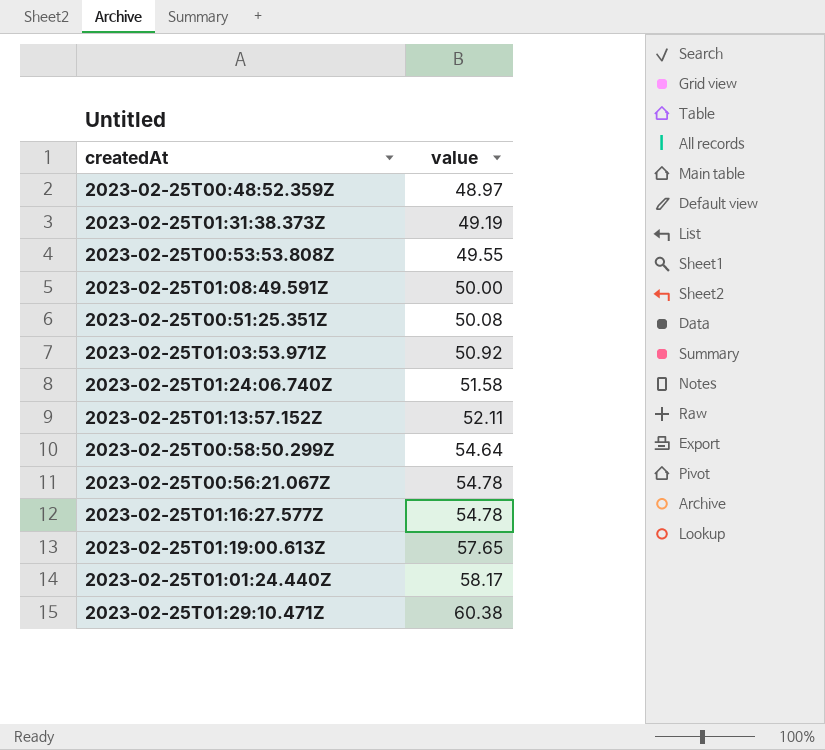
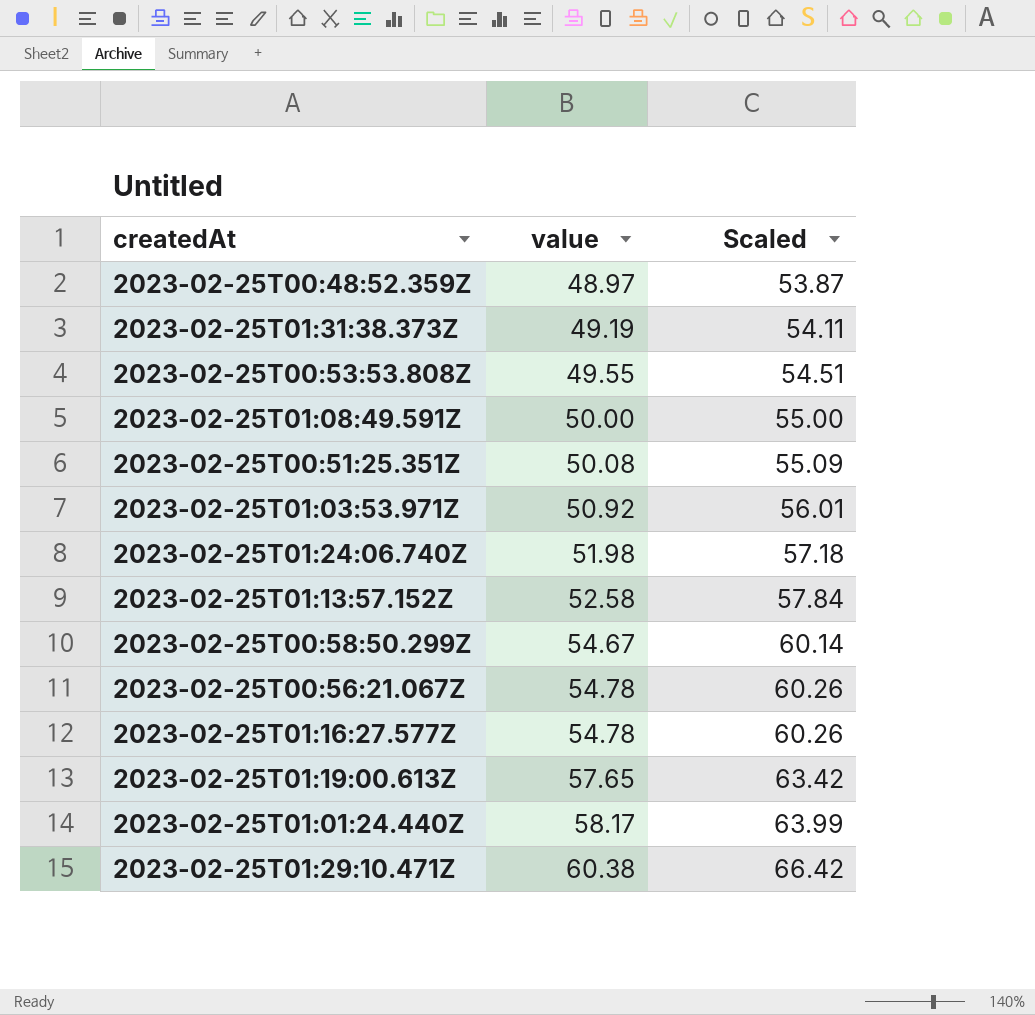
column Scaled | formula: none -> [value] * 1.1
2023-02-25T01:24:06.740Z | value: 51.58 -> 51.98
2023-02-25T01:13:57.152Z | value: 52.11 -> 52.58
2023-02-25T00:58:50.299Z | value: 54.64 -> 54.67

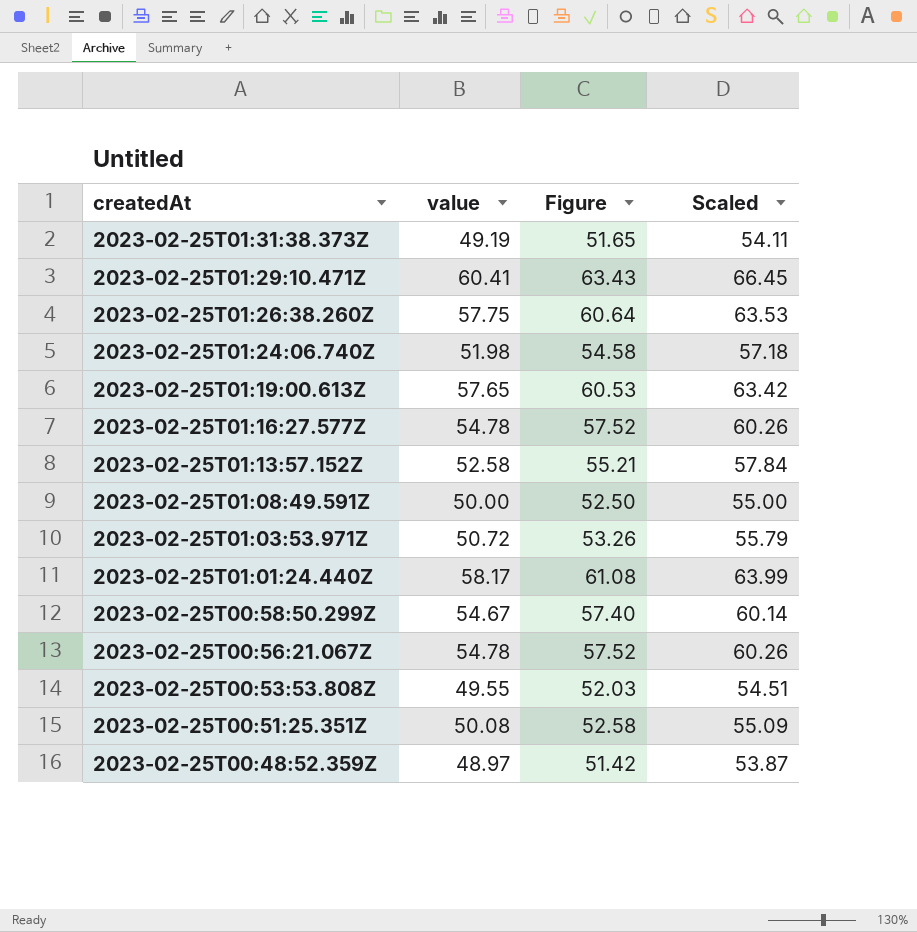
row order: value ascending -> createdAt descending
column Figure | formula: none -> [value] * 1.05
2023-02-25T01:29:10.471Z | value: 60.38 -> 60.41
2023-02-25T01:29:10.471Z | Scaled: 66.42 -> 66.45
row 2023-02-25T01:26:38.260Z: none -> 57.75 | 60.64 | 63.53
2023-02-25T01:03:53.971Z | value: 50.92 -> 50.72
2023-02-25T01:03:53.971Z | Scaled: 56.01 -> 55.79

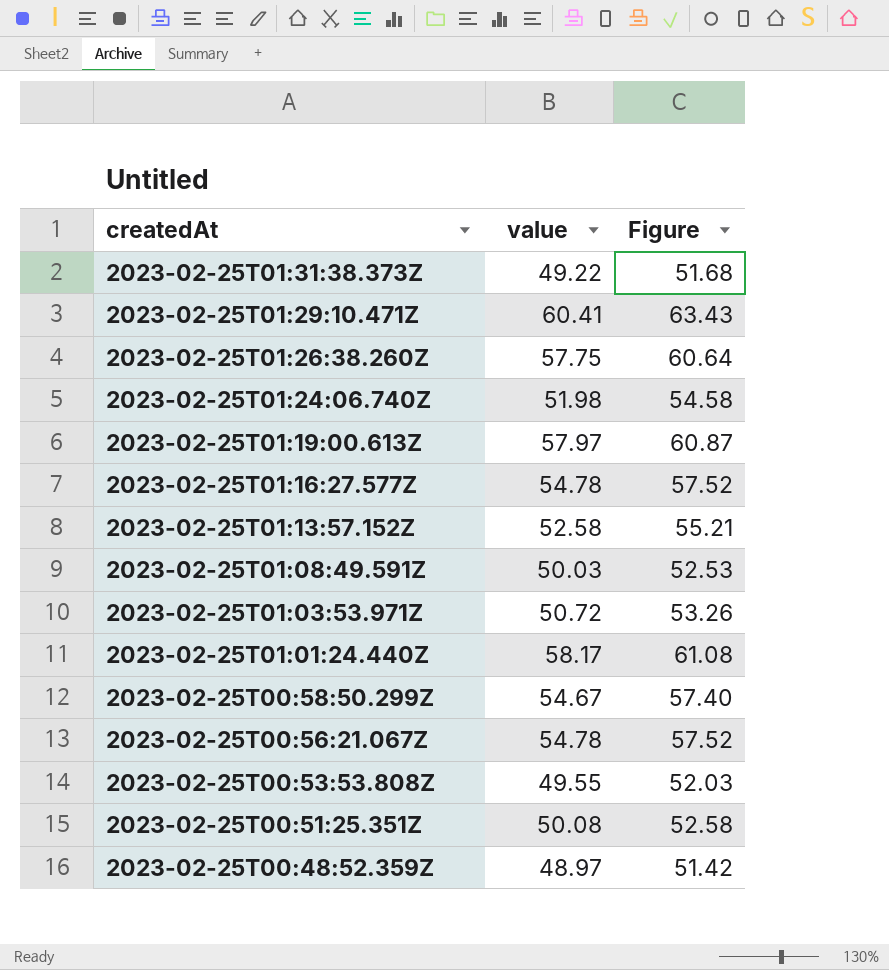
column Scaled | formula: [value] * 1.1 -> none
2023-02-25T01:31:38.373Z | value: 49.19 -> 49.22
2023-02-25T01:31:38.373Z | Figure: 51.65 -> 51.68
2023-02-25T01:19:00.613Z | value: 57.65 -> 57.97
2023-02-25T01:19:00.613Z | Figure: 60.53 -> 60.87
2023-02-25T01:08:49.591Z | value: 50.00 -> 50.03
2023-02-25T01:08:49.591Z | Figure: 52.50 -> 52.53

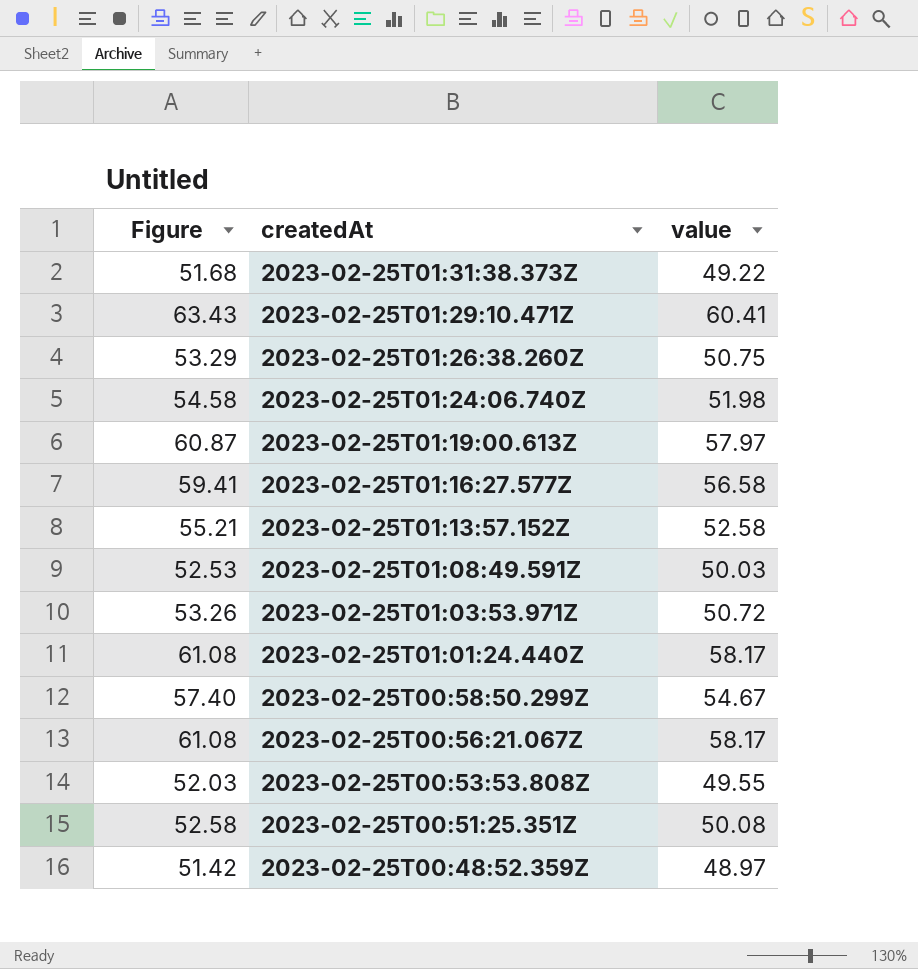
column Figure | position: 3 -> 1
2023-02-25T01:26:38.260Z | Figure: 60.64 -> 53.29
2023-02-25T01:26:38.260Z | value: 57.75 -> 50.75
2023-02-25T01:16:27.577Z | Figure: 57.52 -> 59.41
2023-02-25T01:16:27.577Z | value: 54.78 -> 56.58
2023-02-25T00:56:21.067Z | Figure: 57.52 -> 61.08
2023-02-25T00:56:21.067Z | value: 54.78 -> 58.17

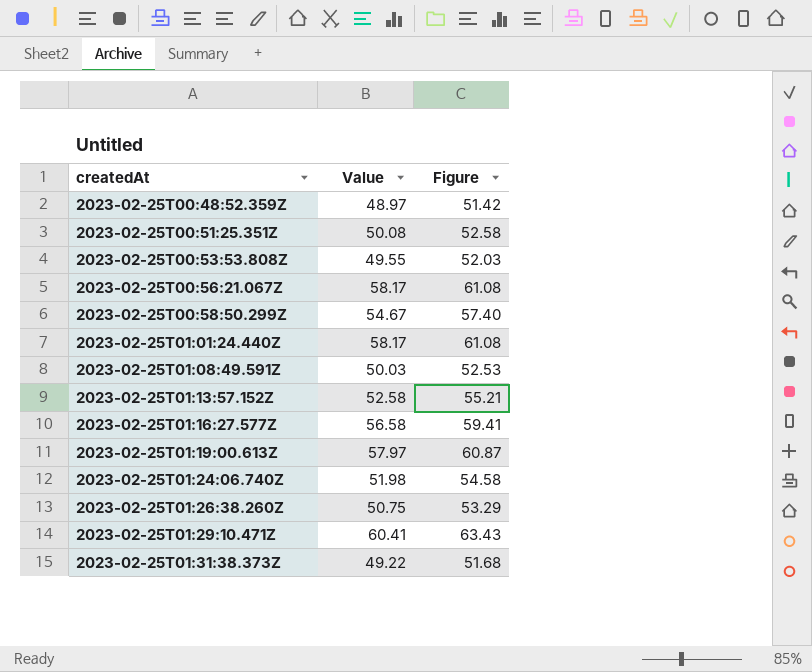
row order: createdAt descending -> createdAt ascending
column name: value -> Value
column Figure | position: 1 -> 3
row 2023-02-25T01:03:53.971Z: 53.26 | 50.72 -> none

